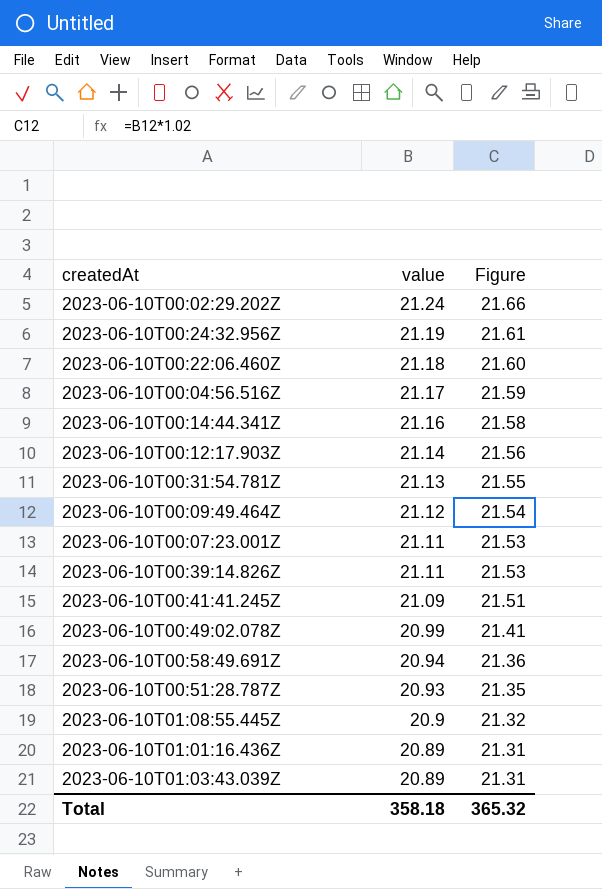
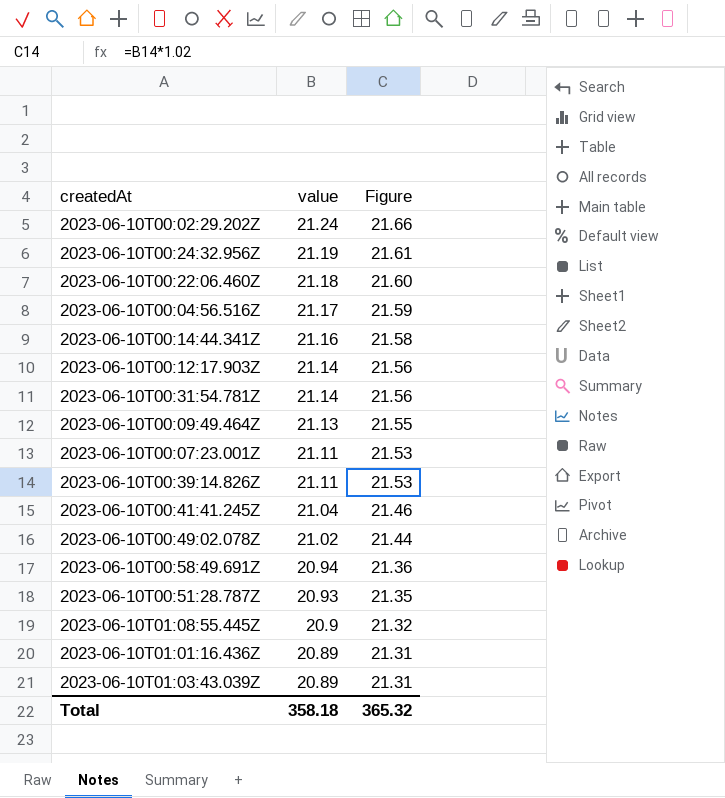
2023-06-10T00:31:54.781Z | value: 21.13 -> 21.14
2023-06-10T00:31:54.781Z | Figure: 21.55 -> 21.56
2023-06-10T00:09:49.464Z | value: 21.12 -> 21.13
2023-06-10T00:09:49.464Z | Figure: 21.54 -> 21.55
2023-06-10T00:41:41.245Z | value: 21.09 -> 21.04
2023-06-10T00:41:41.245Z | Figure: 21.51 -> 21.46
2023-06-10T00:49:02.078Z | value: 20.99 -> 21.02
2023-06-10T00:49:02.078Z | Figure: 21.41 -> 21.44

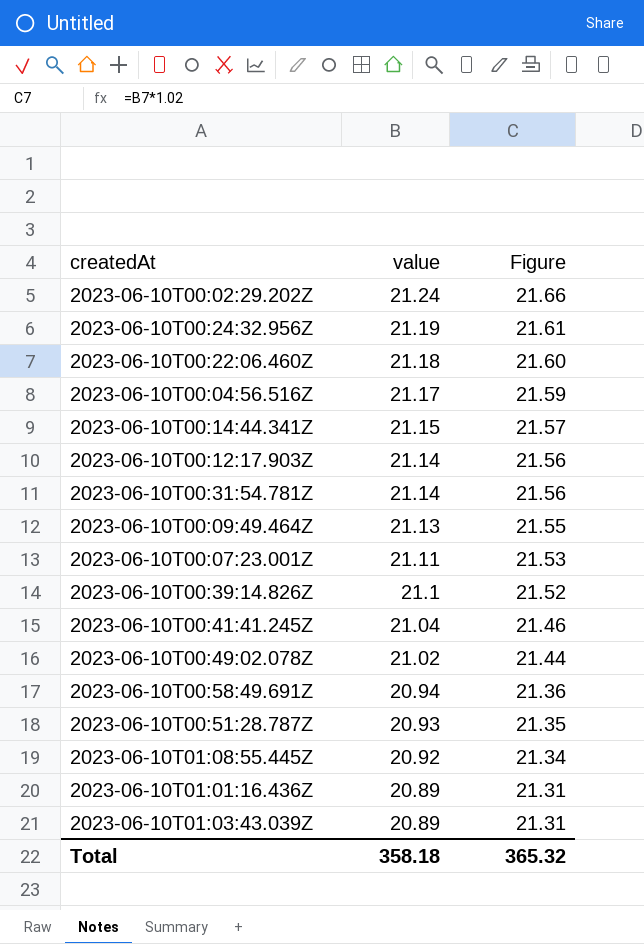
2023-06-10T00:14:44.341Z | value: 21.16 -> 21.15
2023-06-10T00:14:44.341Z | Figure: 21.58 -> 21.57
2023-06-10T00:39:14.826Z | value: 21.11 -> 21.1
2023-06-10T00:39:14.826Z | Figure: 21.53 -> 21.52
2023-06-10T01:08:55.445Z | value: 20.9 -> 20.92
2023-06-10T01:08:55.445Z | Figure: 21.32 -> 21.34

